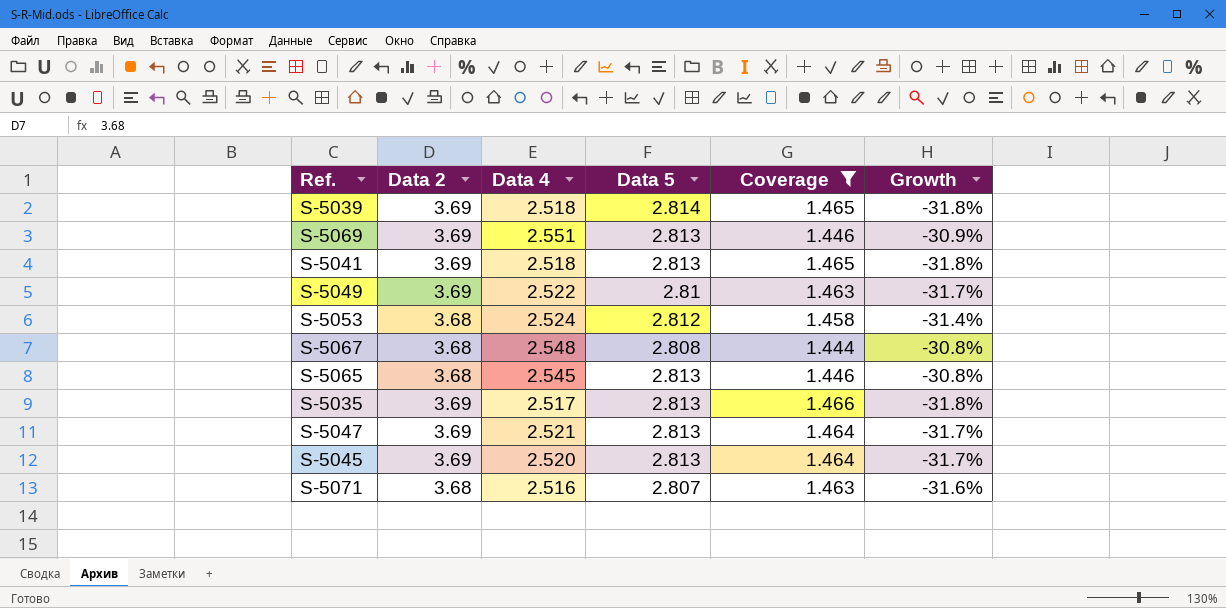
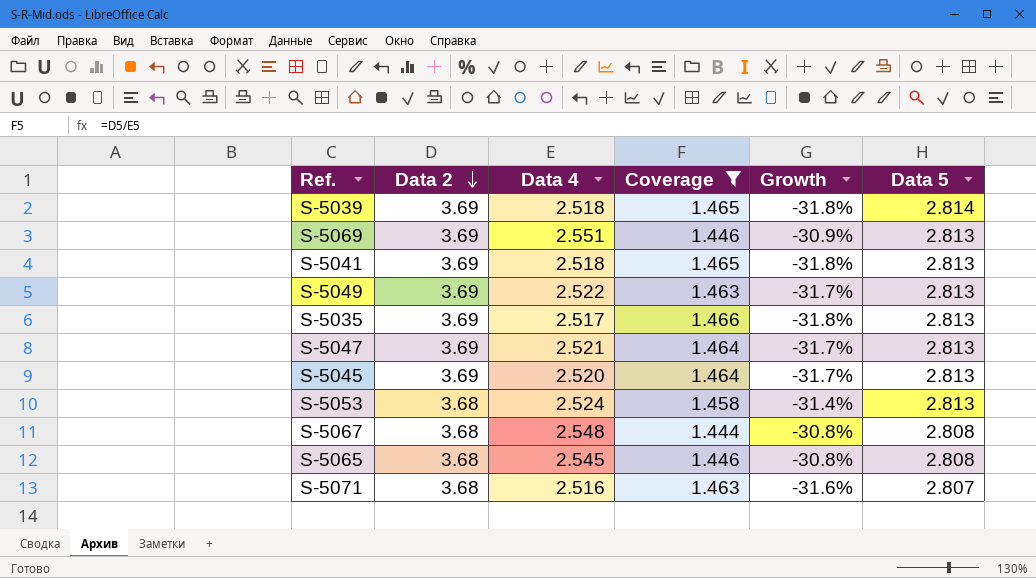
row order: none -> Data 2 descending
column Data 5 | position: 4 -> 6
S-5049 | Data 5: 2.81 -> 2.813
S-5053 | Data 5: 2.812 -> 2.813
S-5065 | Data 5: 2.813 -> 2.808

